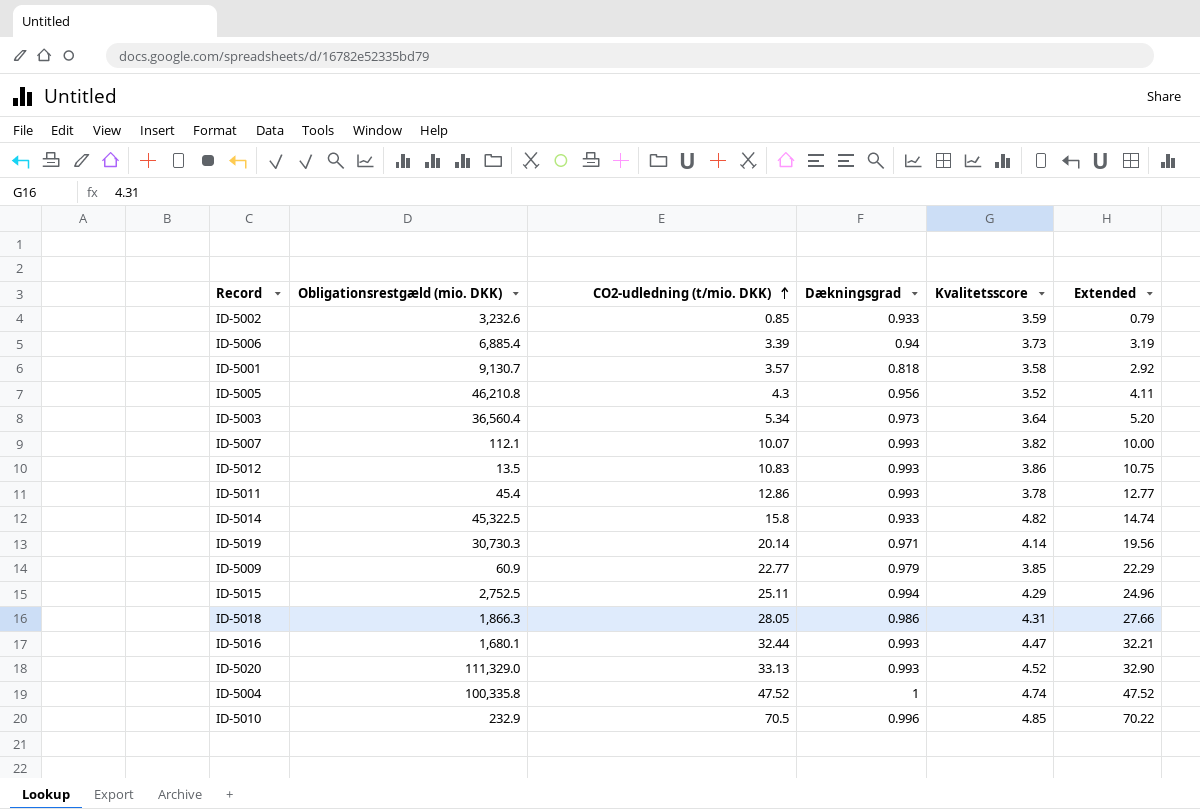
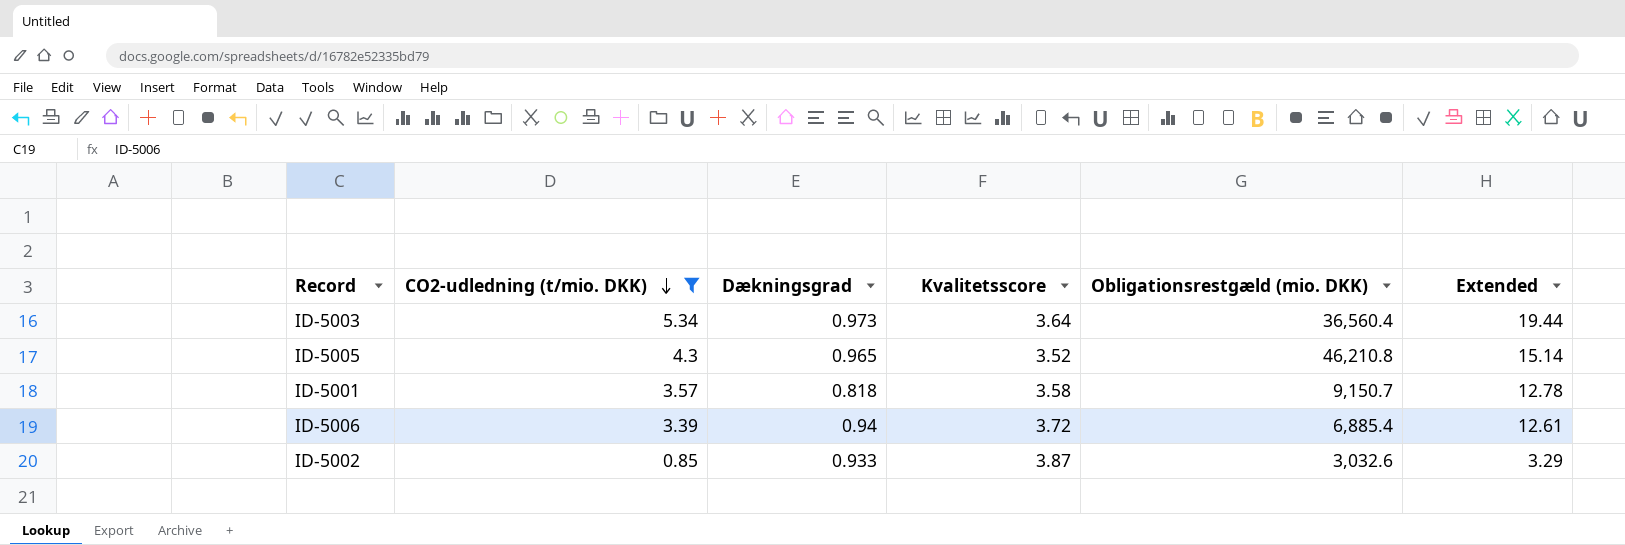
filter: none -> CO2-udledning (t/mio. DKK) <= 5.34
row order: CO2-udledning (t/mio. DKK) ascending -> CO2-udledning (t/mio. DKK) descending
column Obligationsrestgæld (mio. DKK) | position: 2 -> 5
column Extended | formula: [CO2-udledning (t/mio. DKK)] * [Dækningsgrad] -> [CO2-udledning (t/mio. DKK)] * [Kvalitetsscore]
ID-5005 | Dækningsgrad: 0.956 -> 0.965
ID-5001 | Obligationsrestgæld (mio. DKK): 9,130.7 -> 9,150.7
ID-5006 | Kvalitetsscore: 3.73 -> 3.72
ID-5002 | Kvalitetsscore: 3.59 -> 3.87
ID-5002 | Obligationsrestgæld (mio. DKK): 3,232.6 -> 3,032.6

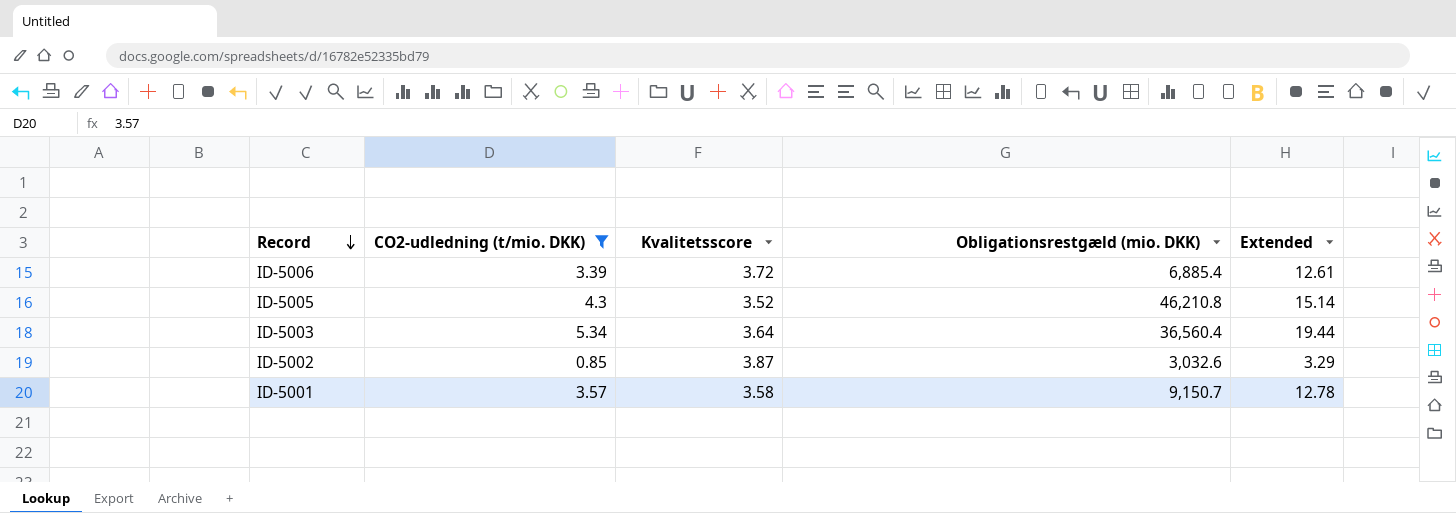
row order: CO2-udledning (t/mio. DKK) descending -> Record descending
column Dækningsgrad | position: 3 -> none

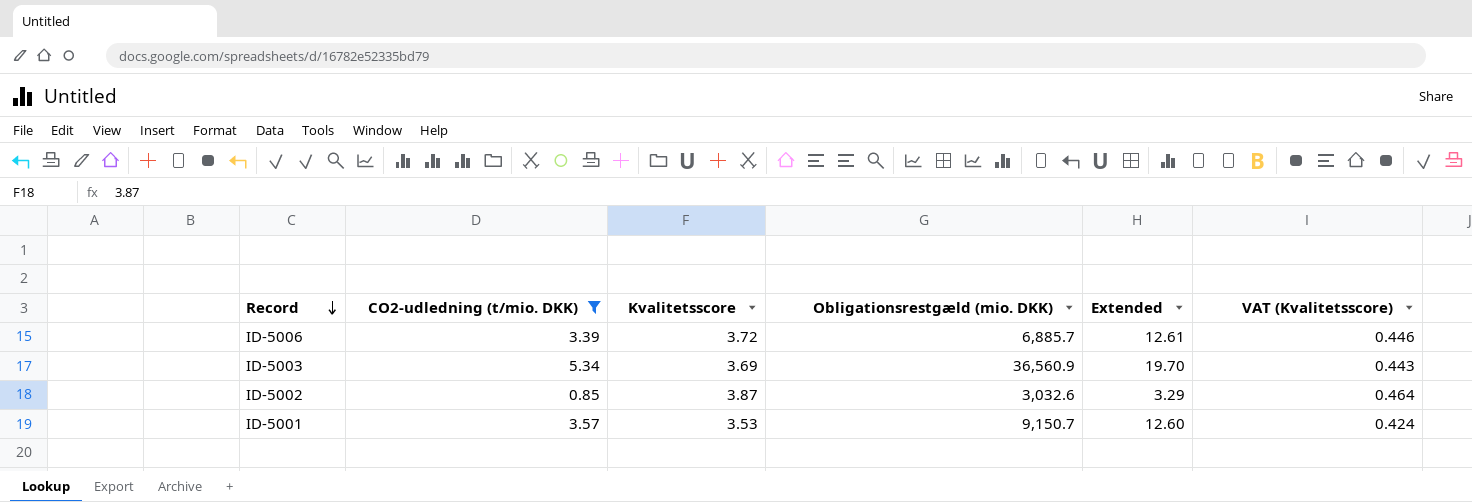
column VAT (Kvalitetsscore) | formula: none -> [Kvalitetsscore] * 0.12
row ID-5005: 4.3 | 3.52 | 46,210.8 | 15.14 -> none
ID-5006 | Obligationsrestgæld (mio. DKK): 6,885.4 -> 6,885.7
ID-5003 | Kvalitetsscore: 3.64 -> 3.69
ID-5003 | Obligationsrestgæld (mio. DKK): 36,560.4 -> 36,560.9
ID-5003 | Extended: 19.44 -> 19.70
ID-5001 | Kvalitetsscore: 3.58 -> 3.53
ID-5001 | Extended: 12.78 -> 12.60

